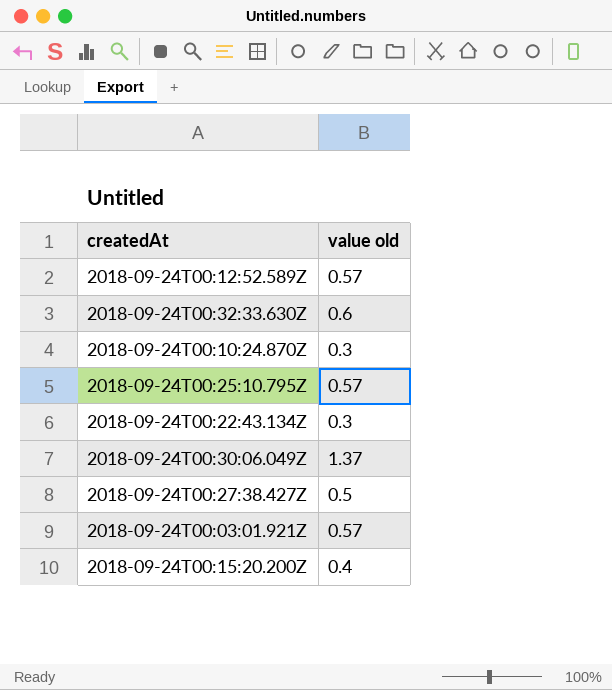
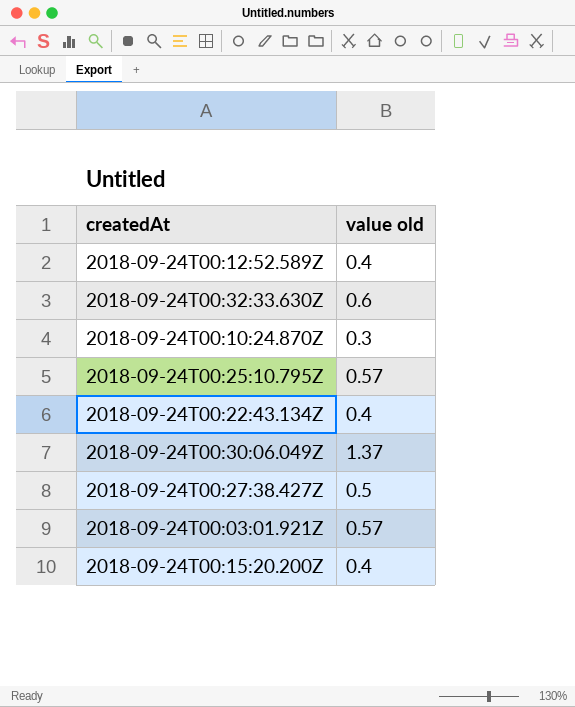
2018-09-24T00:12:52.589Z | value old: 0.57 -> 0.4
2018-09-24T00:22:43.134Z | value old: 0.3 -> 0.4

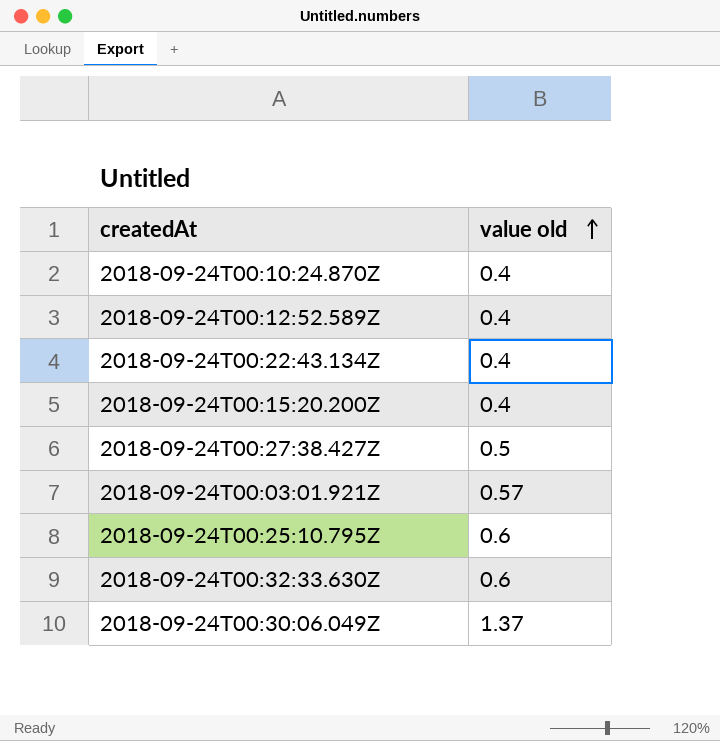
row order: none -> value old ascending
2018-09-24T00:10:24.870Z | value old: 0.3 -> 0.4
2018-09-24T00:25:10.795Z | value old: 0.57 -> 0.6

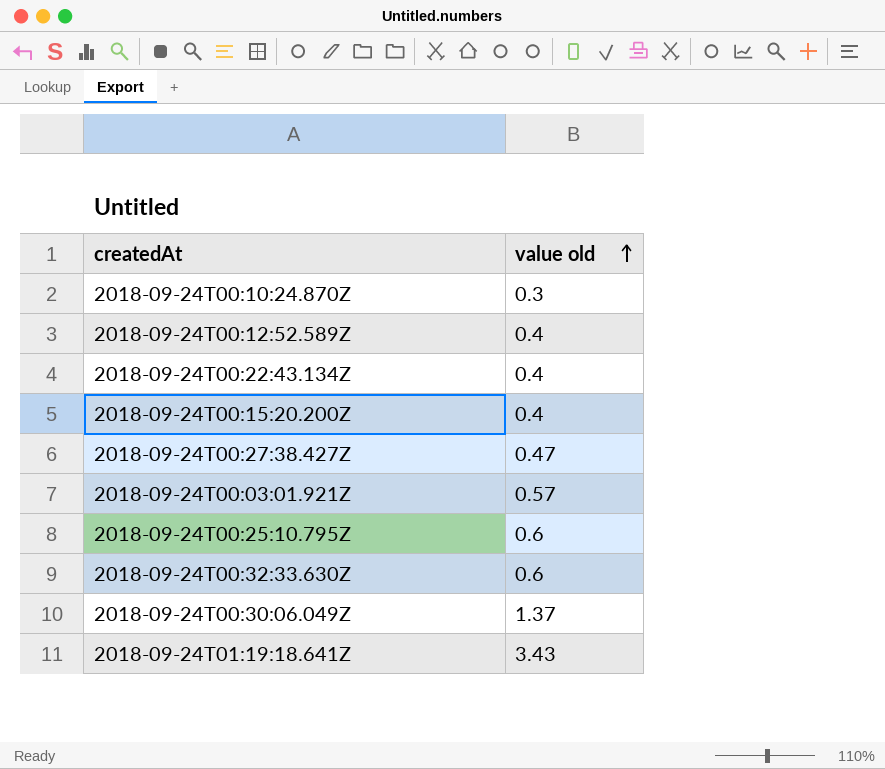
2018-09-24T00:10:24.870Z | value old: 0.4 -> 0.3
2018-09-24T00:27:38.427Z | value old: 0.5 -> 0.47
row 2018-09-24T01:19:18.641Z: none -> 3.43

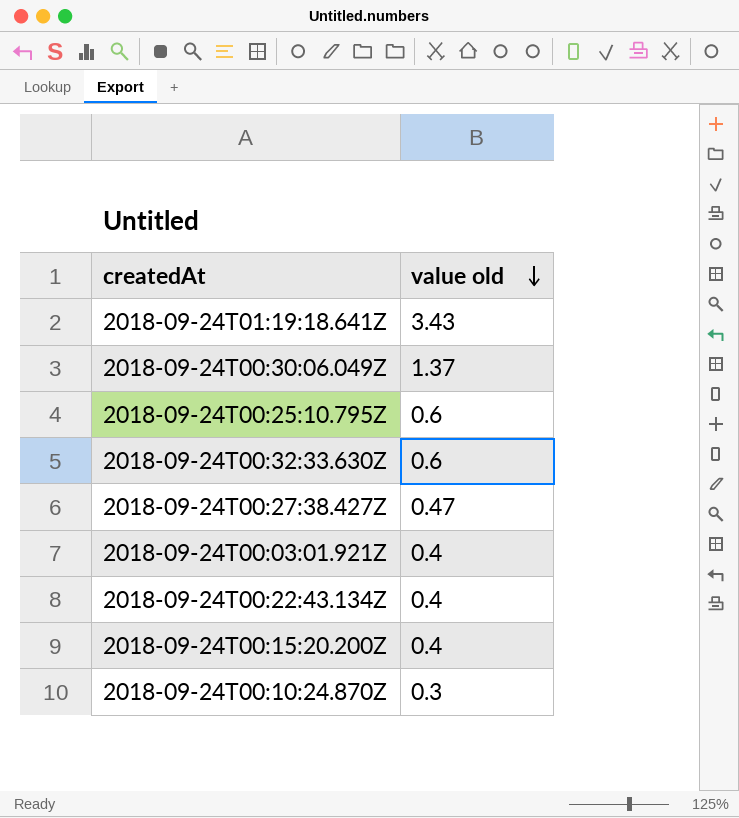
row order: value old ascending -> value old descending
row 2018-09-24T00:12:52.589Z: 0.4 -> none
2018-09-24T00:03:01.921Z | value old: 0.57 -> 0.4

